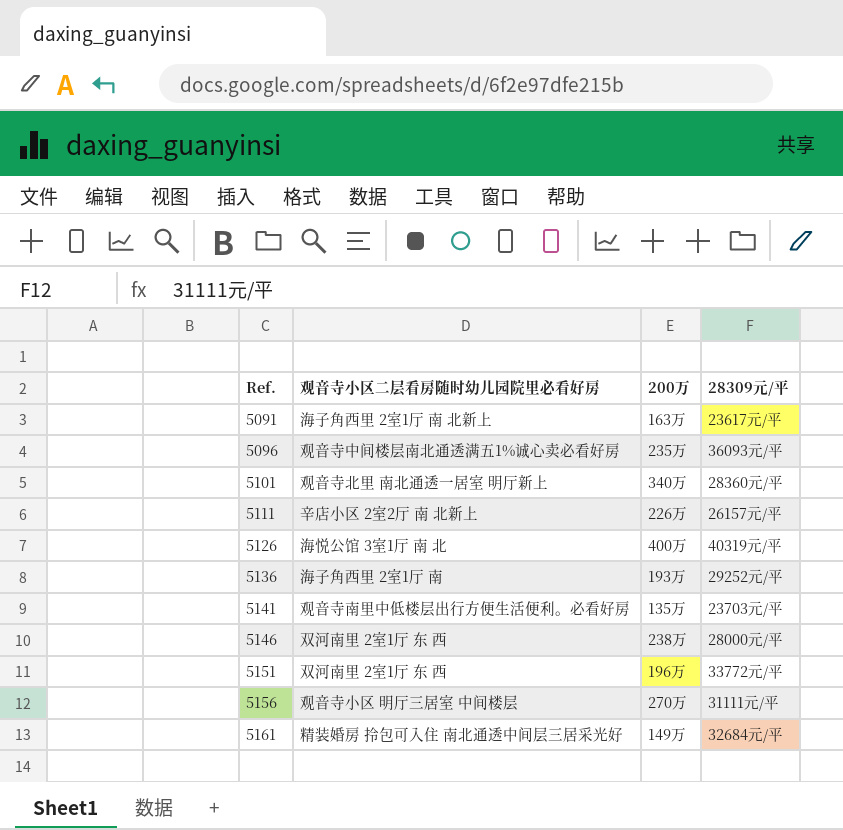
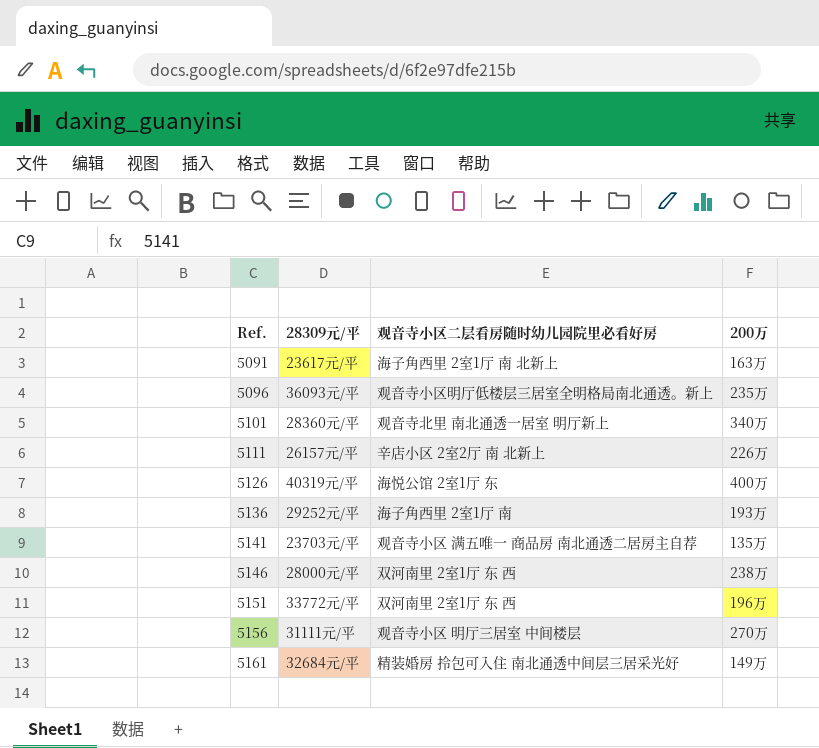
column 28309元/平 | position: 4 -> 2
5096 | 观音寺小区二层看房随时幼儿园院里必看好房: 观音寺中间楼层南北通透满五1%诚心卖必看好房 -> 观音寺小区明厅低楼层三居室全明格局南北通透。新上
5126 | 观音寺小区二层看房随时幼儿园院里必看好房: 海悦公馆 3室1厅 南 北 -> 海悦公馆 2室1厅 东
5141 | 观音寺小区二层看房随时幼儿园院里必看好房: 观音寺南里中低楼层出行方便生活便利。必看好房 -> 观音寺小区 满五唯一 商品房 南北通透二居房主自荐

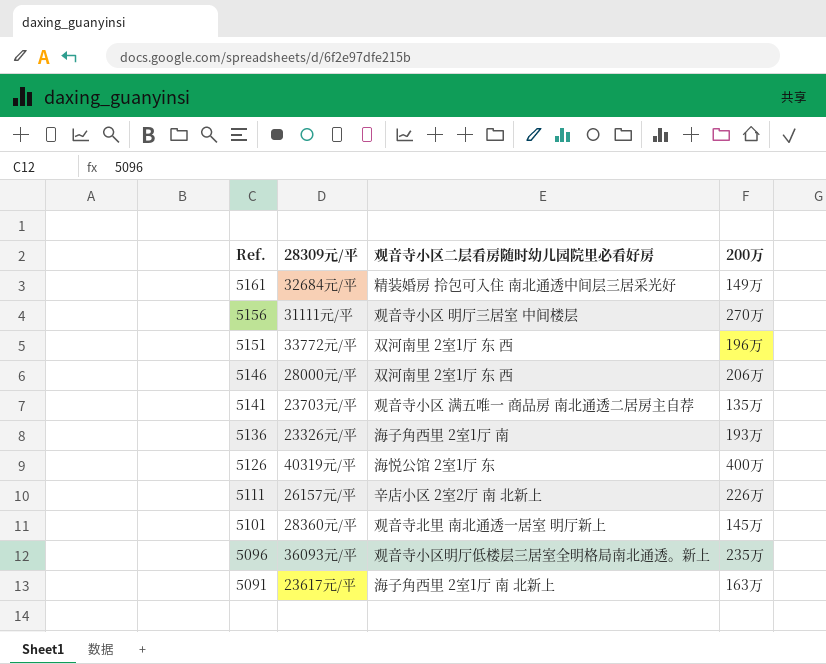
row order: Ref. ascending -> Ref. descending
5146 | 200万: 238万 -> 206万
5136 | 28309元/平: 29252元/平 -> 23326元/平
5101 | 200万: 340万 -> 145万

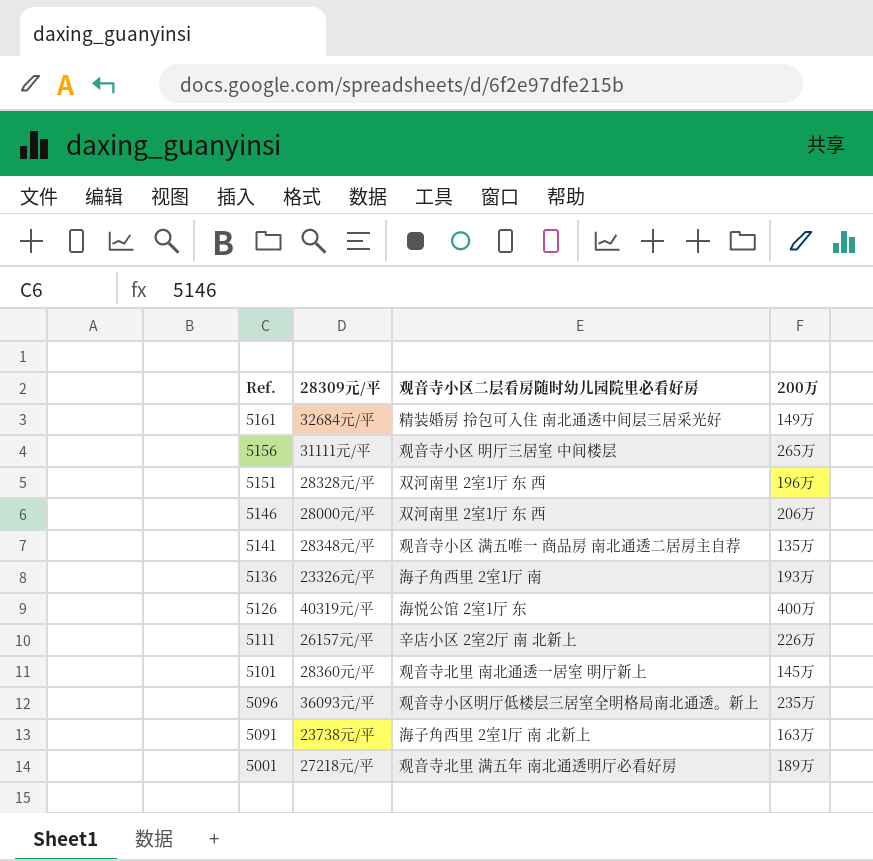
5156 | 200万: 270万 -> 265万
5151 | 28309元/平: 33772元/平 -> 28328元/平
5141 | 28309元/平: 23703元/平 -> 28348元/平
5091 | 28309元/平: 23617元/平 -> 23738元/平
row 5001: none -> 27218元/平 | 观音寺北里 满五年 南北通透明厅必看好房 | 189万

